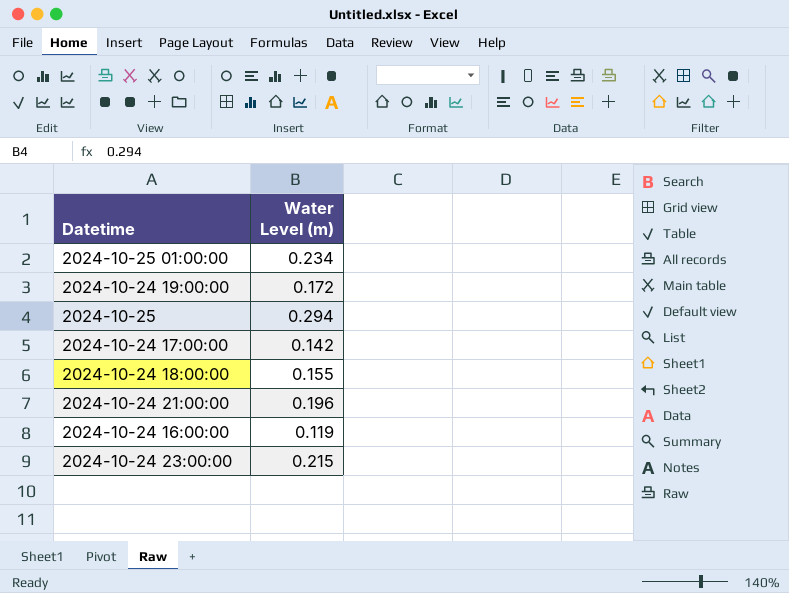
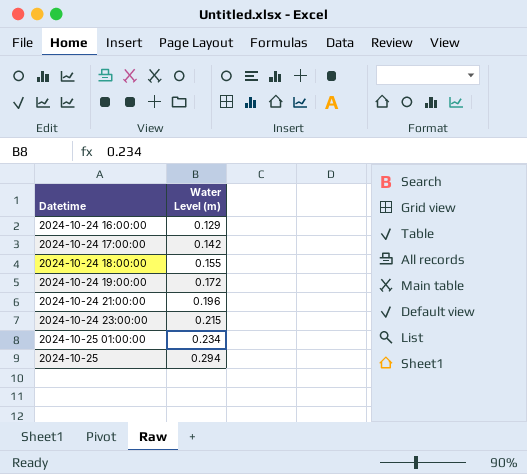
row order: none -> Water Level (m) ascending
2024-10-24 16:00:00 | Water Level (m): 0.119 -> 0.129

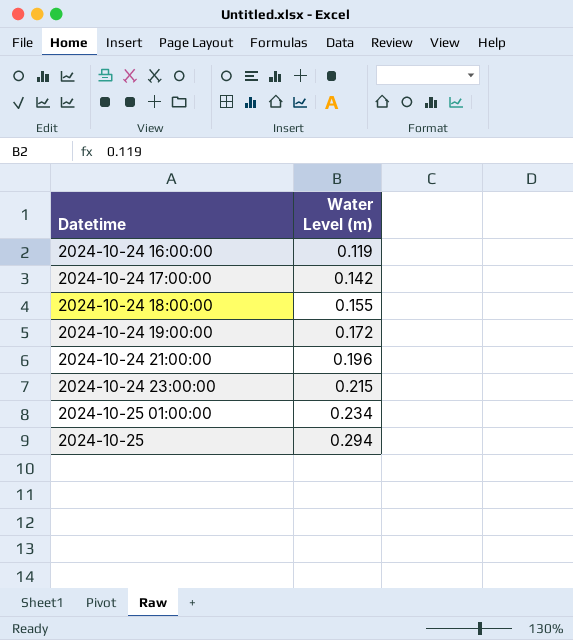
2024-10-24 16:00:00 | Water Level (m): 0.129 -> 0.119

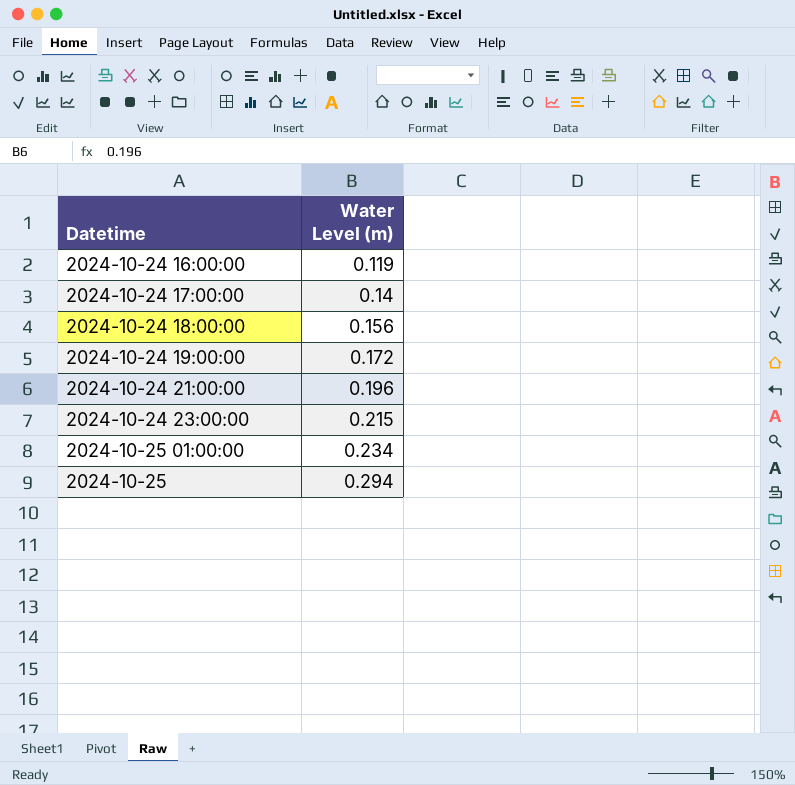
2024-10-24 17:00:00 | Water Level (m): 0.142 -> 0.14
2024-10-24 18:00:00 | Water Level (m): 0.155 -> 0.156

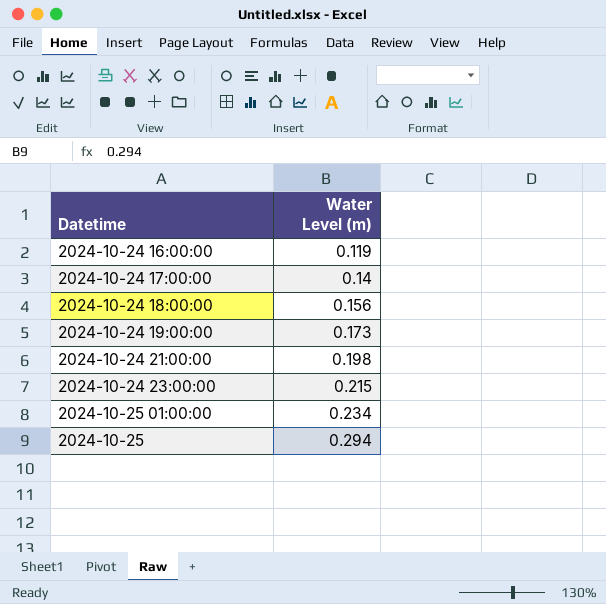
2024-10-24 19:00:00 | Water Level (m): 0.172 -> 0.173
2024-10-24 21:00:00 | Water Level (m): 0.196 -> 0.198

